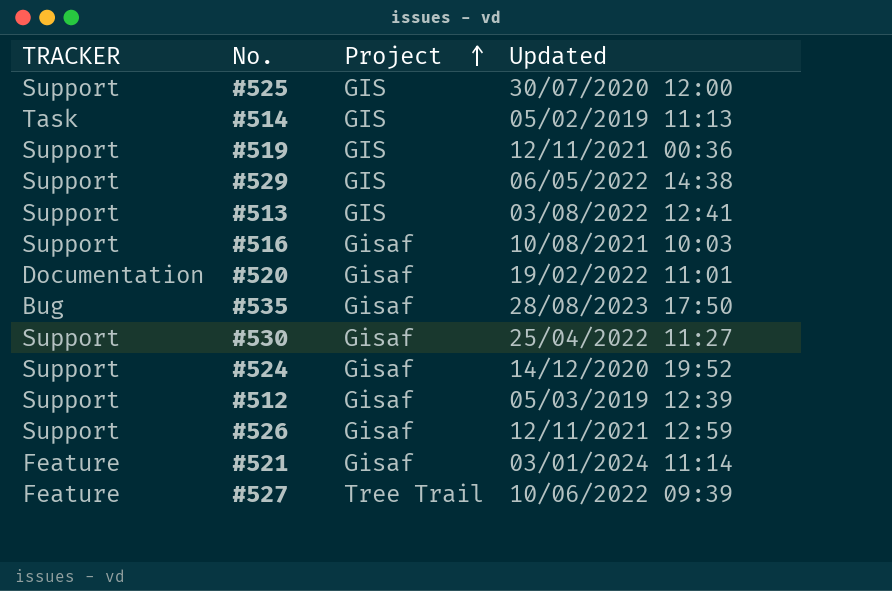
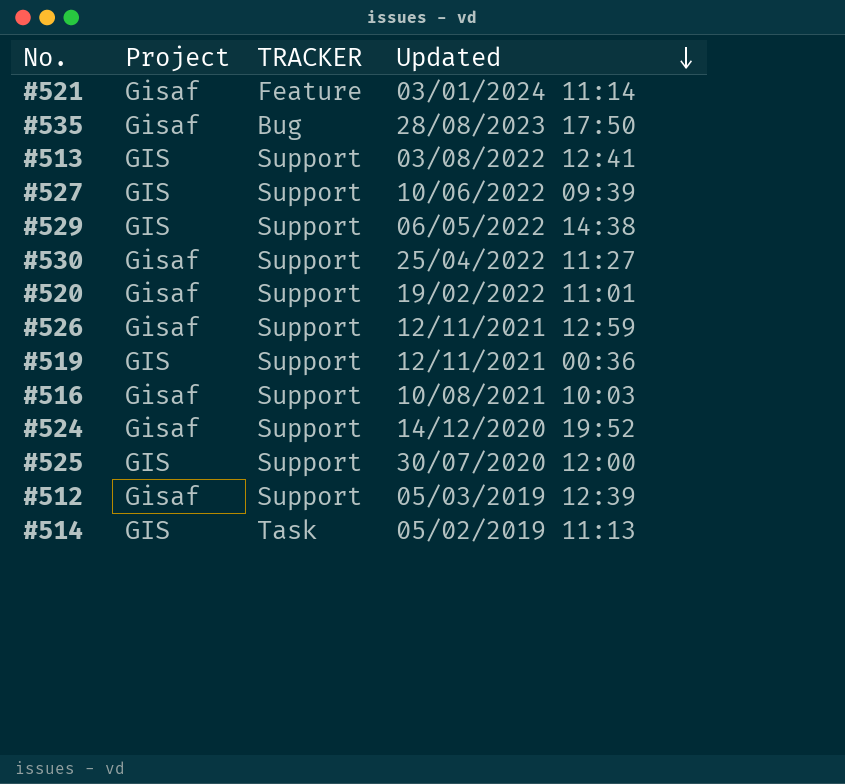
row order: Project ascending -> Updated descending
column TRACKER | position: 1 -> 3
#527 | Project: Tree Trail -> GIS
#527 | TRACKER: Feature -> Support
#520 | TRACKER: Documentation -> Support

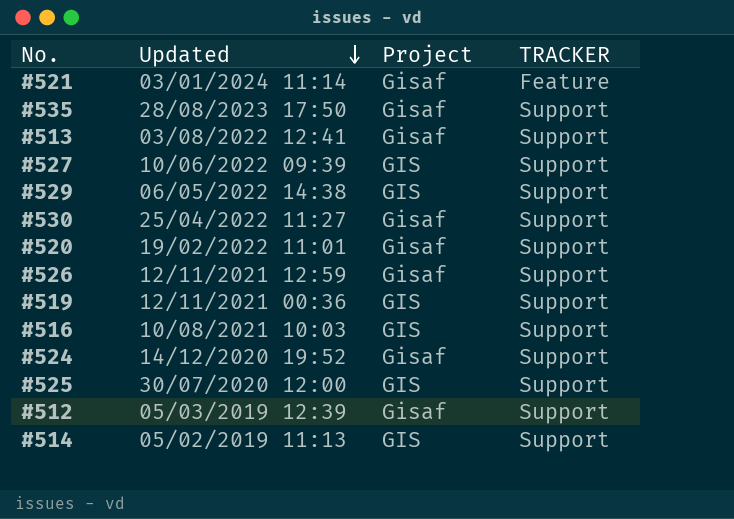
column Updated | position: 4 -> 2
#535 | TRACKER: Bug -> Support
#513 | Project: GIS -> Gisaf
#516 | Project: Gisaf -> GIS
#514 | TRACKER: Task -> Support

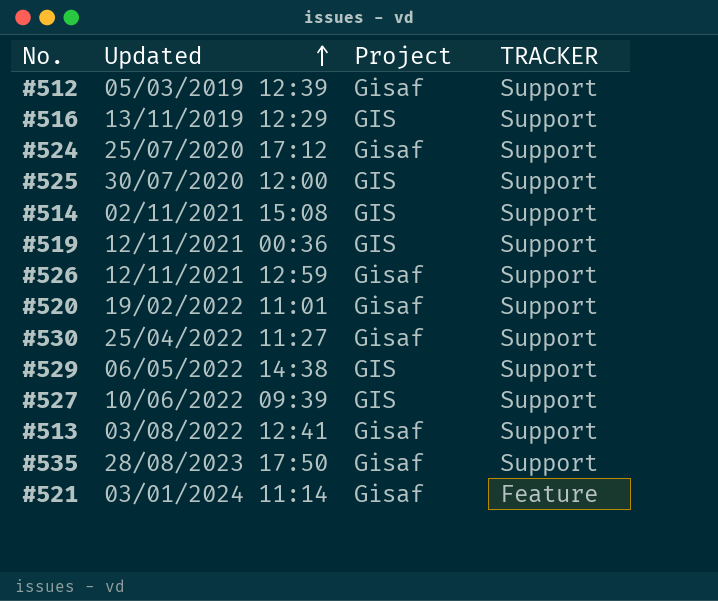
row order: Updated descending -> Updated ascending
#516 | Updated: 10/08/2021 10:03 -> 13/11/2019 12:29
#524 | Updated: 14/12/2020 19:52 -> 25/07/2020 17:12
#514 | Updated: 05/02/2019 11:13 -> 02/11/2021 15:08

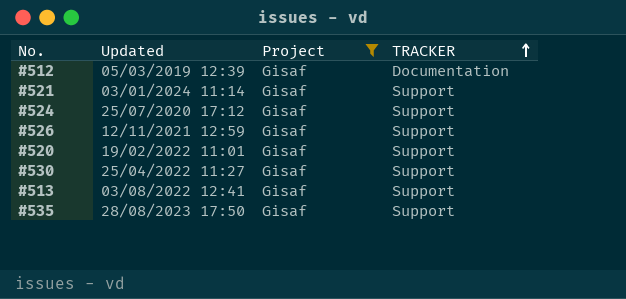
filter: none -> Project = Gisaf
row order: Updated ascending -> TRACKER ascending
#512 | TRACKER: Support -> Documentation
#521 | TRACKER: Feature -> Support

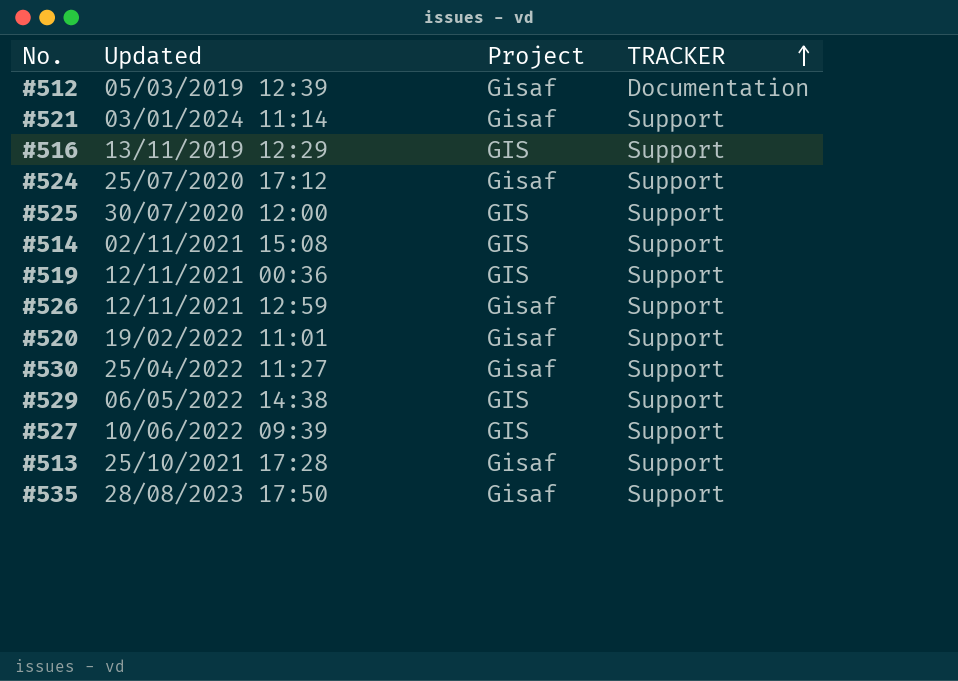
filter: Project = Gisaf -> none
#513 | Updated: 03/08/2022 12:41 -> 25/10/2021 17:28

